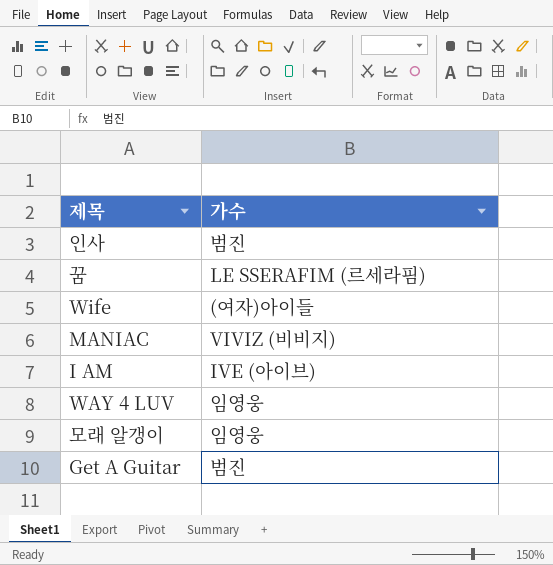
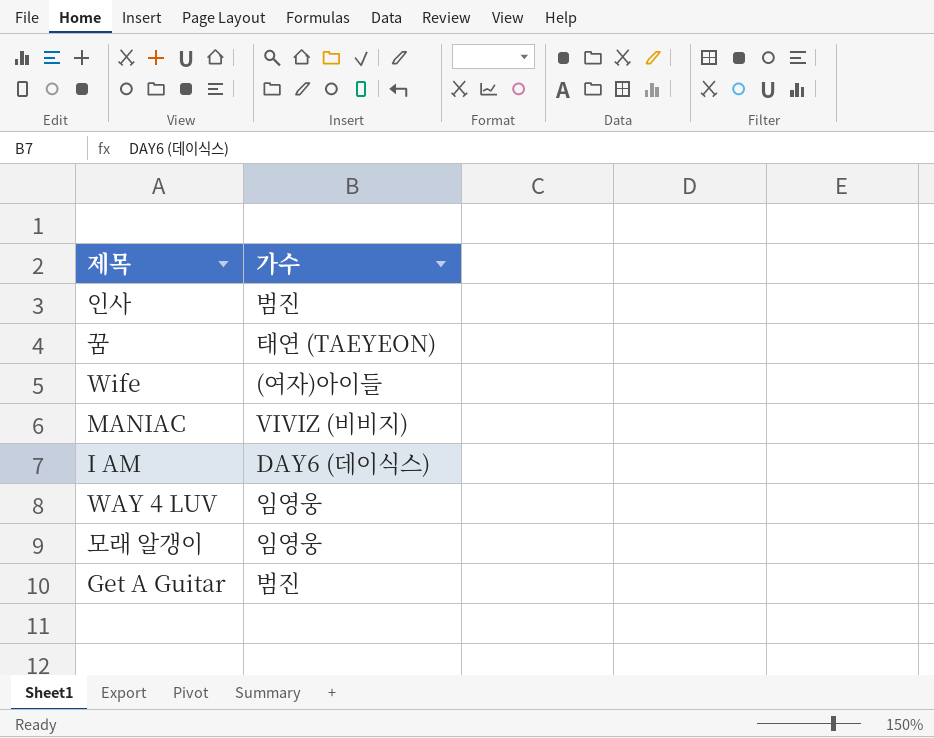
꿈 | 가수: LE SSERAFIM (르세라핌) -> 태연 (TAEYEON)
I AM | 가수: IVE (아이브) -> DAY6 (데이식스)

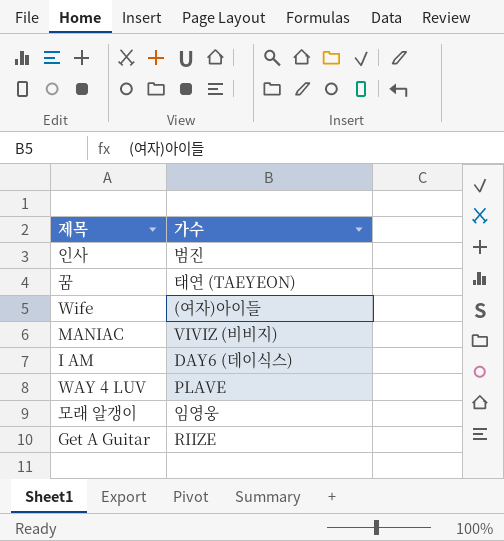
WAY 4 LUV | 가수: 임영웅 -> PLAVE
Get A Guitar | 가수: 범진 -> RIIZE

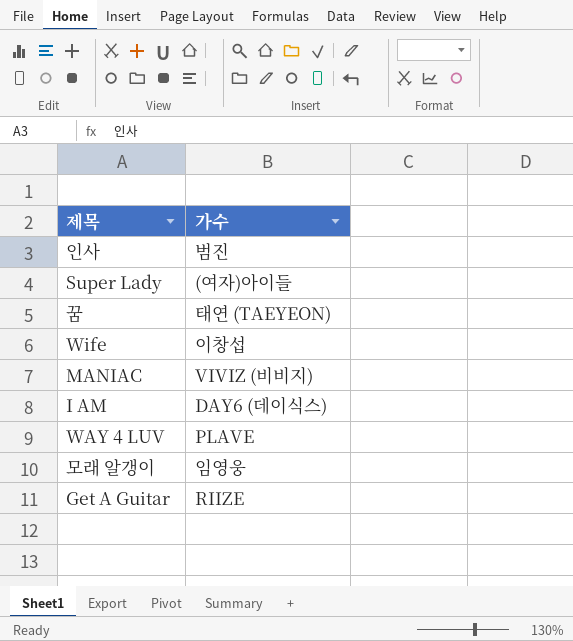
row Super Lady: none -> (여자)아이들
Wife | 가수: (여자)아이들 -> 이창섭

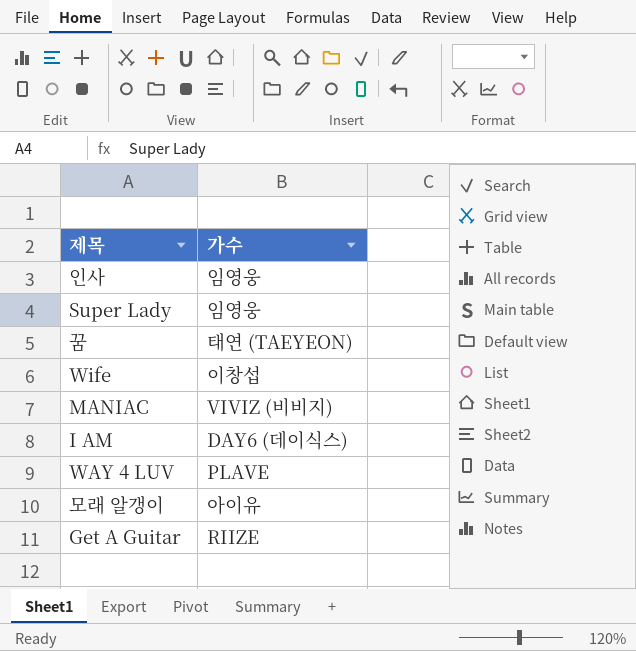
인사 | 가수: 범진 -> 임영웅
Super Lady | 가수: (여자)아이들 -> 임영웅
모래 알갱이 | 가수: 임영웅 -> 아이유

